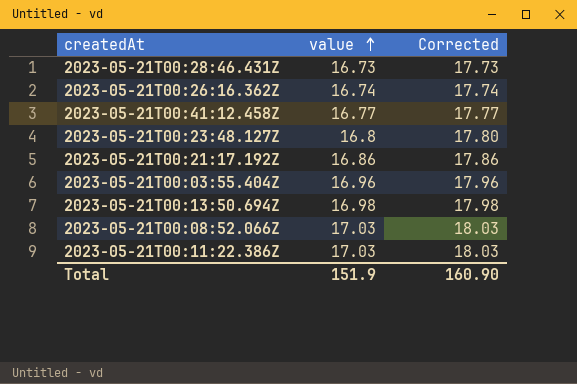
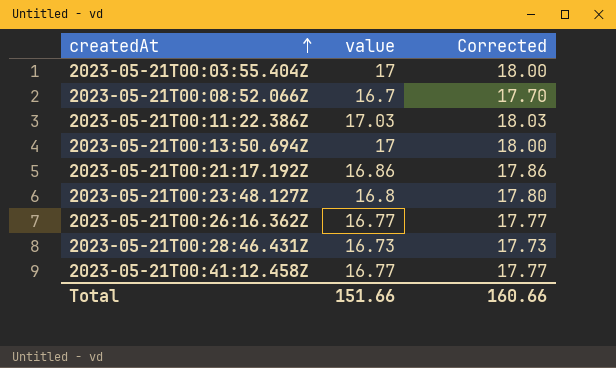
row order: value ascending -> createdAt ascending
2023-05-21T00:03:55.404Z | value: 16.96 -> 17
2023-05-21T00:03:55.404Z | Corrected: 17.96 -> 18.00
2023-05-21T00:08:52.066Z | value: 17.03 -> 16.7
2023-05-21T00:08:52.066Z | Corrected: 18.03 -> 17.70
2023-05-21T00:13:50.694Z | value: 16.98 -> 17
2023-05-21T00:13:50.694Z | Corrected: 17.98 -> 18.00
2023-05-21T00:26:16.362Z | value: 16.74 -> 16.77
2023-05-21T00:26:16.362Z | Corrected: 17.74 -> 17.77
Total | value: 151.9 -> 151.66
Total | Corrected: 160.90 -> 160.66

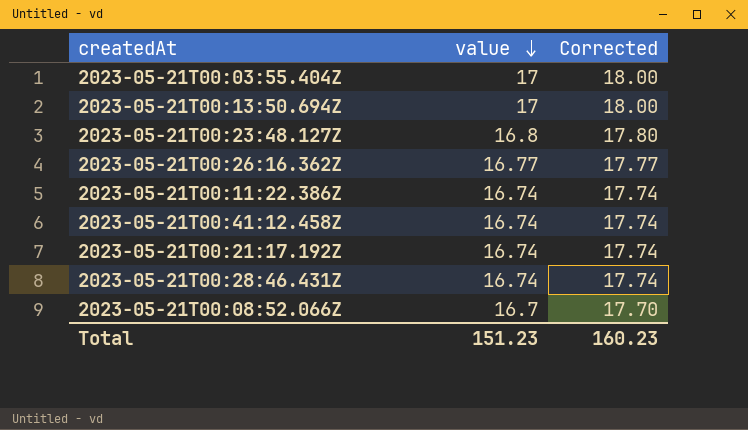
row order: createdAt ascending -> value descending
2023-05-21T00:11:22.386Z | value: 17.03 -> 16.74
2023-05-21T00:11:22.386Z | Corrected: 18.03 -> 17.74
2023-05-21T00:41:12.458Z | value: 16.77 -> 16.74
2023-05-21T00:41:12.458Z | Corrected: 17.77 -> 17.74
2023-05-21T00:21:17.192Z | value: 16.86 -> 16.74
2023-05-21T00:21:17.192Z | Corrected: 17.86 -> 17.74
2023-05-21T00:28:46.431Z | value: 16.73 -> 16.74
2023-05-21T00:28:46.431Z | Corrected: 17.73 -> 17.74
Total | value: 151.66 -> 151.23
Total | Corrected: 160.66 -> 160.23

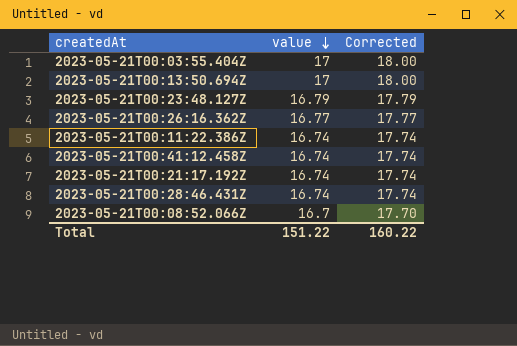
2023-05-21T00:23:48.127Z | value: 16.8 -> 16.79
2023-05-21T00:23:48.127Z | Corrected: 17.80 -> 17.79
Total | value: 151.23 -> 151.22
Total | Corrected: 160.23 -> 160.22

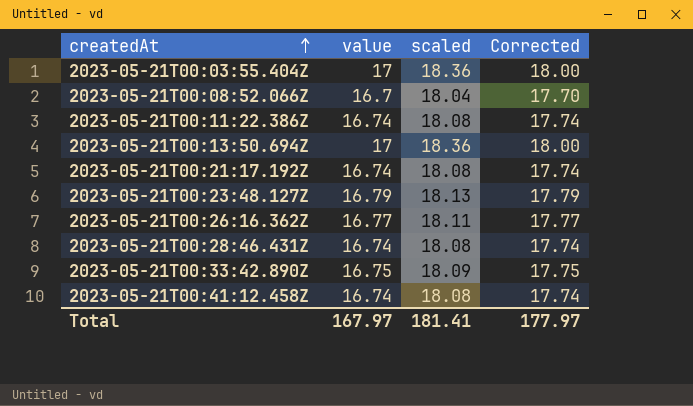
row order: value descending -> createdAt ascending
column scaled | formula: none -> [value] * 1.08
row 2023-05-21T00:33:42.890Z: none -> 16.75 | 18.09 | 17.75
Total | value: 151.22 -> 167.97
Total | Corrected: 160.22 -> 177.97

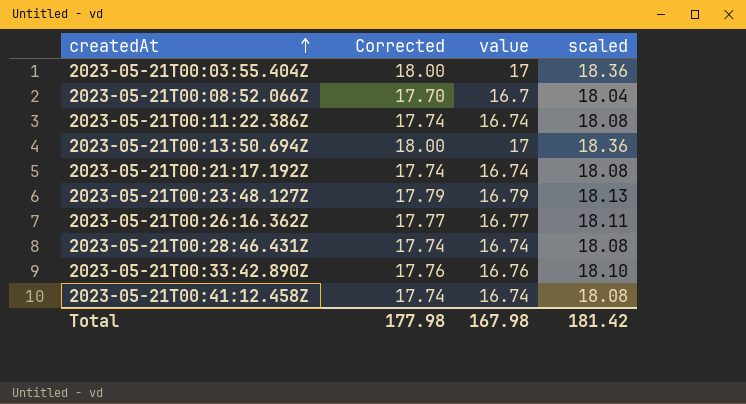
column Corrected | position: 4 -> 2
2023-05-21T00:33:42.890Z | Corrected: 17.75 -> 17.76
2023-05-21T00:33:42.890Z | value: 16.75 -> 16.76
2023-05-21T00:33:42.890Z | scaled: 18.09 -> 18.10
Total | Corrected: 177.97 -> 177.98
Total | value: 167.97 -> 167.98
Total | scaled: 181.41 -> 181.42

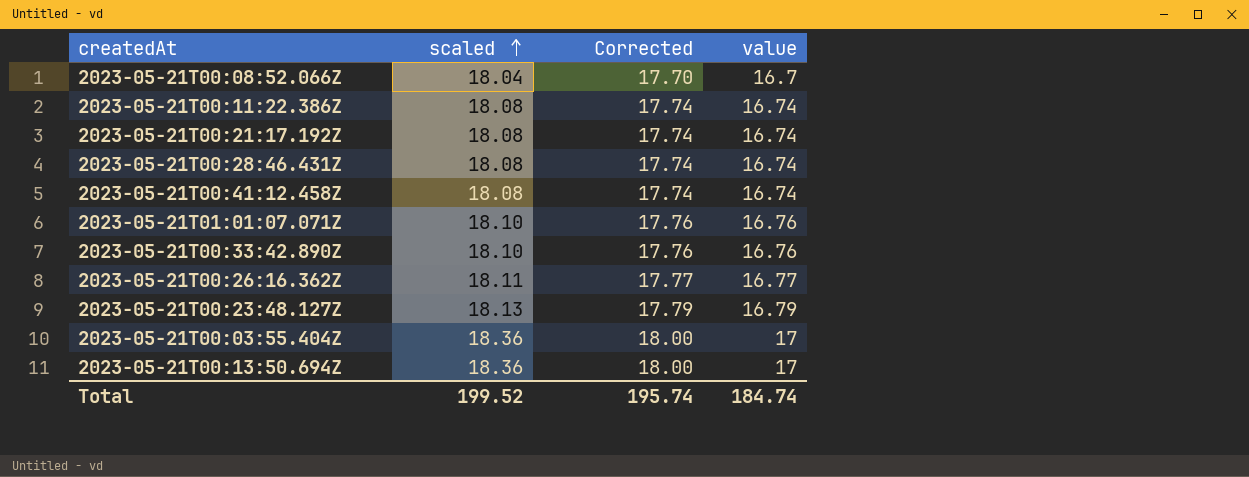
row order: createdAt ascending -> scaled ascending
column scaled | position: 4 -> 2
row 2023-05-21T01:01:07.071Z: none -> 18.10 | 17.76 | 16.76
Total | scaled: 181.42 -> 199.52
Total | Corrected: 177.98 -> 195.74
Total | value: 167.98 -> 184.74

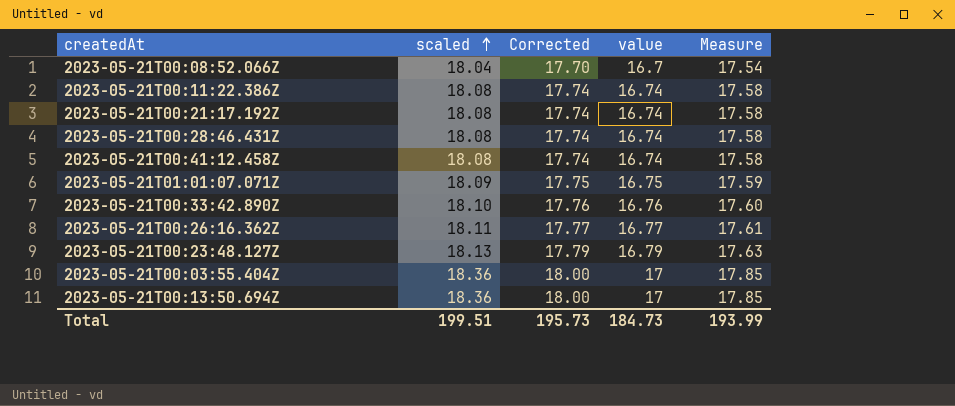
column Measure | formula: none -> [value] * 1.05
2023-05-21T01:01:07.071Z | scaled: 18.10 -> 18.09
2023-05-21T01:01:07.071Z | Corrected: 17.76 -> 17.75
2023-05-21T01:01:07.071Z | value: 16.76 -> 16.75
Total | scaled: 199.52 -> 199.51
Total | Corrected: 195.74 -> 195.73
Total | value: 184.74 -> 184.73

